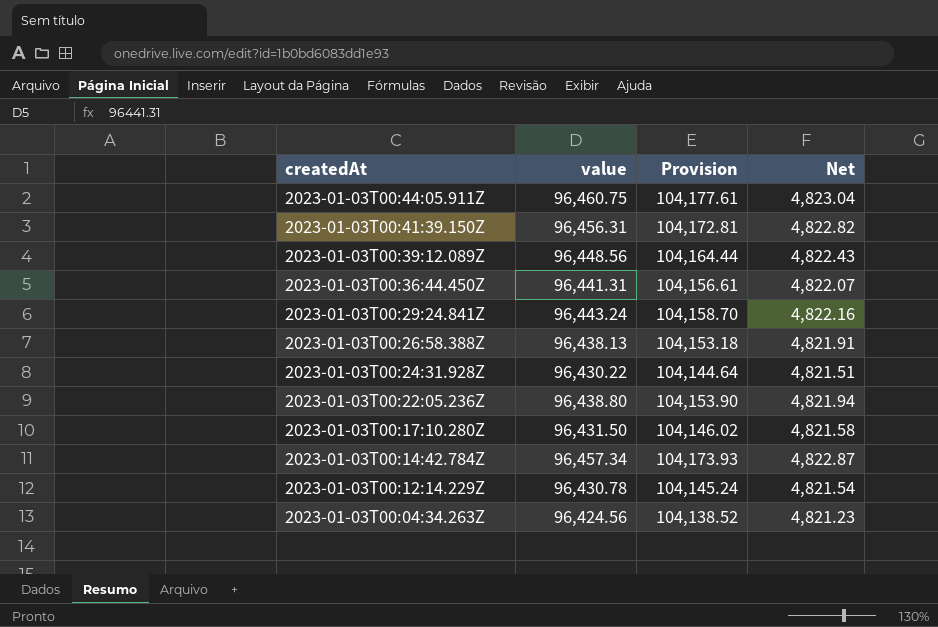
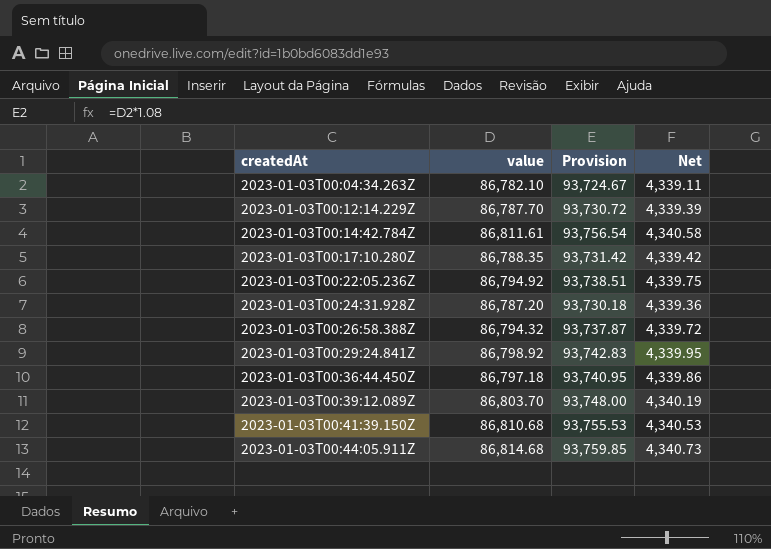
row order: createdAt descending -> createdAt ascending
2023-01-03T00:04:34.263Z | value: 96,424.56 -> 86,782.10
2023-01-03T00:04:34.263Z | Provision: 104,138.52 -> 93,724.67
2023-01-03T00:04:34.263Z | Net: 4,821.23 -> 4,339.11
2023-01-03T00:12:14.229Z | value: 96,430.78 -> 86,787.70
2023-01-03T00:12:14.229Z | Provision: 104,145.24 -> 93,730.72
2023-01-03T00:12:14.229Z | Net: 4,821.54 -> 4,339.39
2023-01-03T00:14:42.784Z | value: 96,457.34 -> 86,811.61
2023-01-03T00:14:42.784Z | Provision: 104,173.93 -> 93,756.54
2023-01-03T00:14:42.784Z | Net: 4,822.87 -> 4,340.58
2023-01-03T00:17:10.280Z | value: 96,431.50 -> 86,788.35
2023-01-03T00:17:10.280Z | Provision: 104,146.02 -> 93,731.42
2023-01-03T00:17:10.280Z | Net: 4,821.58 -> 4,339.42
2023-01-03T00:22:05.236Z | value: 96,438.80 -> 86,794.92
2023-01-03T00:22:05.236Z | Provision: 104,153.90 -> 93,738.51
2023-01-03T00:22:05.236Z | Net: 4,821.94 -> 4,339.75
2023-01-03T00:24:31.928Z | value: 96,430.22 -> 86,787.20
2023-01-03T00:24:31.928Z | Provision: 104,144.64 -> 93,730.18
2023-01-03T00:24:31.928Z | Net: 4,821.51 -> 4,339.36
2023-01-03T00:26:58.388Z | value: 96,438.13 -> 86,794.32
2023-01-03T00:26:58.388Z | Provision: 104,153.18 -> 93,737.87
2023-01-03T00:26:58.388Z | Net: 4,821.91 -> 4,339.72
2023-01-03T00:29:24.841Z | value: 96,443.24 -> 86,798.92
2023-01-03T00:29:24.841Z | Provision: 104,158.70 -> 93,742.83
2023-01-03T00:29:24.841Z | Net: 4,822.16 -> 4,339.95
2023-01-03T00:36:44.450Z | value: 96,441.31 -> 86,797.18
2023-01-03T00:36:44.450Z | Provision: 104,156.61 -> 93,740.95
2023-01-03T00:36:44.450Z | Net: 4,822.07 -> 4,339.86
2023-01-03T00:39:12.089Z | value: 96,448.56 -> 86,803.70
2023-01-03T00:39:12.089Z | Provision: 104,164.44 -> 93,748.00
2023-01-03T00:39:12.089Z | Net: 4,822.43 -> 4,340.19
2023-01-03T00:41:39.150Z | value: 96,456.31 -> 86,810.68
2023-01-03T00:41:39.150Z | Provision: 104,172.81 -> 93,755.53
2023-01-03T00:41:39.150Z | Net: 4,822.82 -> 4,340.53
2023-01-03T00:44:05.911Z | value: 96,460.75 -> 86,814.68
2023-01-03T00:44:05.911Z | Provision: 104,177.61 -> 93,759.85
2023-01-03T00:44:05.911Z | Net: 4,823.04 -> 4,340.73

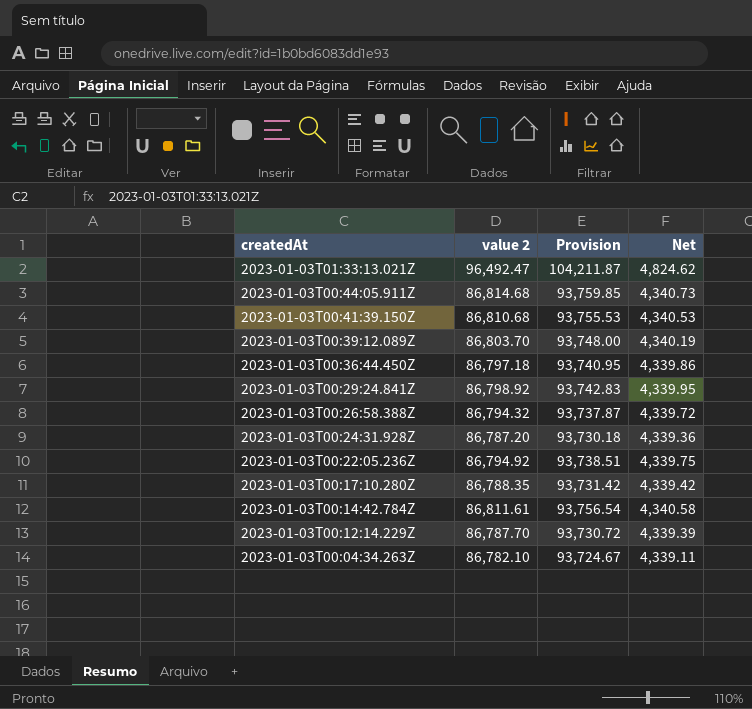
row order: createdAt ascending -> createdAt descending
column name: value -> value 2
row 2023-01-03T01:33:13.021Z: none -> 96,492.47 | 104,211.87 | 4,824.62

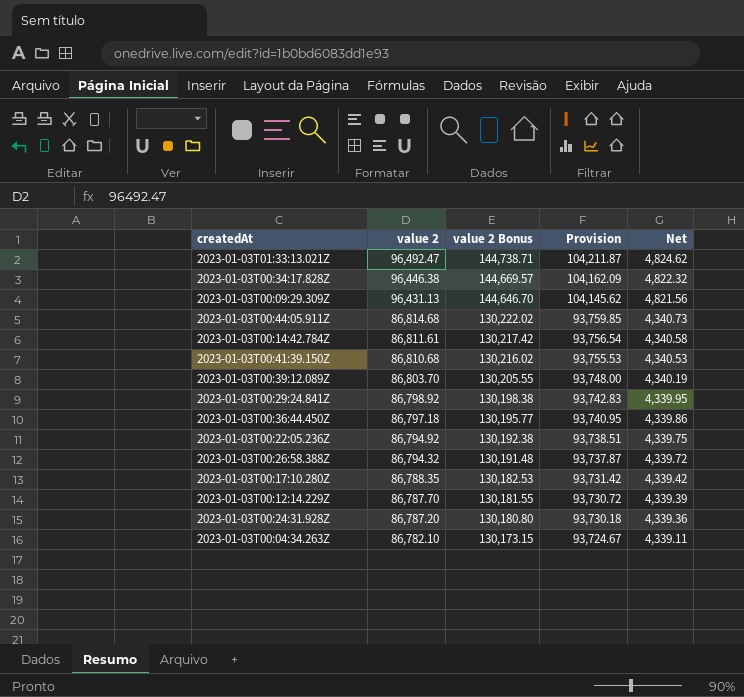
row order: createdAt descending -> value 2 descending
column value 2 Bonus | formula: none -> [value 2] * 1.5
row 2023-01-03T00:34:17.828Z: none -> 96,446.38 | 144,669.57 | 104,162.09 | 4,822.32
row 2023-01-03T00:09:29.309Z: none -> 96,431.13 | 144,646.70 | 104,145.62 | 4,821.56

